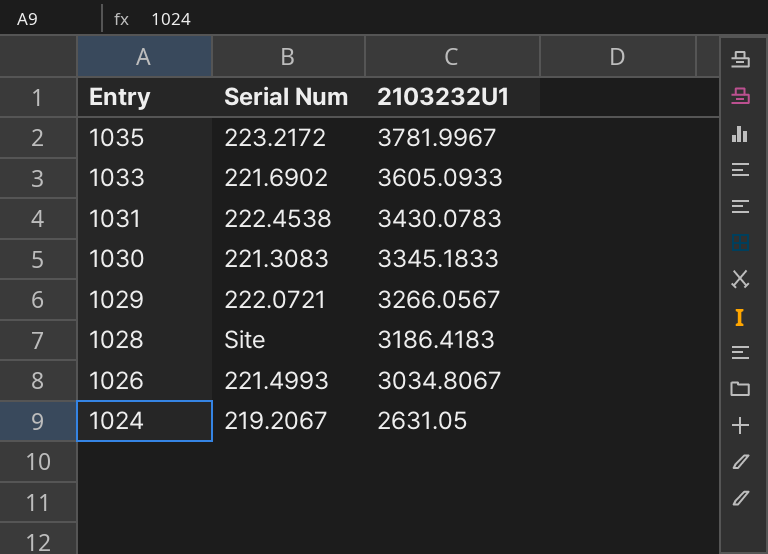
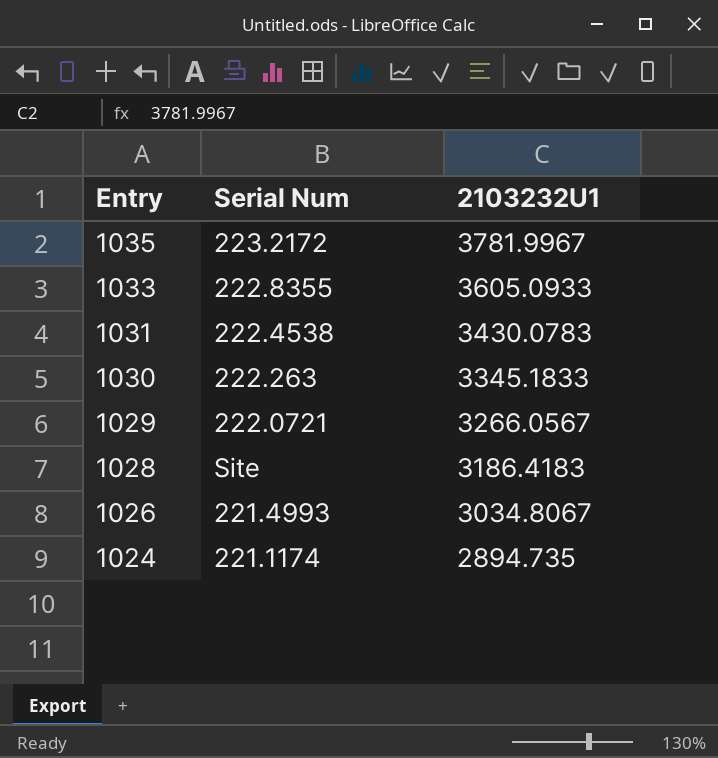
1033 | Serial Num: 221.6902 -> 222.8355
1030 | Serial Num: 221.3083 -> 222.263
1024 | Serial Num: 219.2067 -> 221.1174
1024 | 2103232U1: 2631.05 -> 2894.735

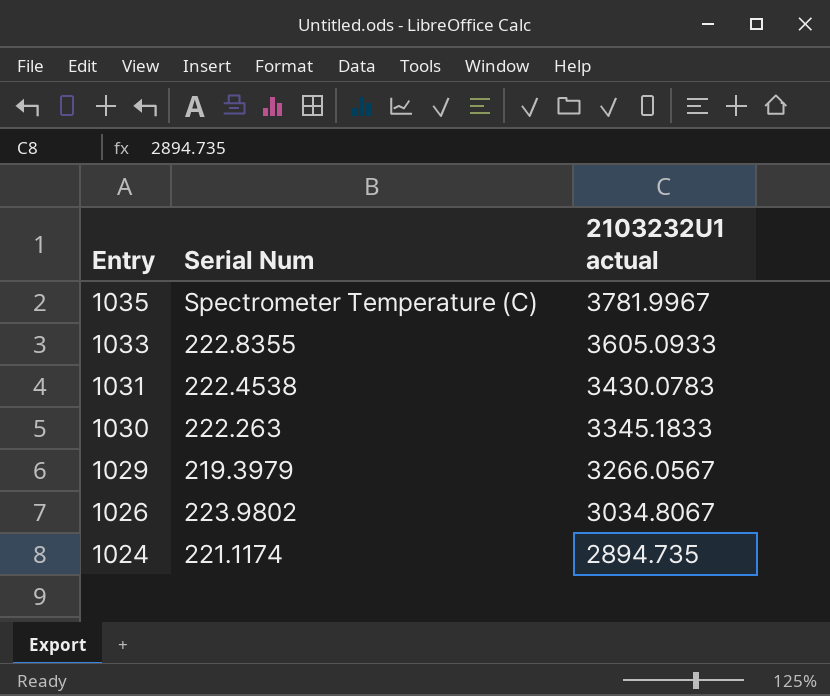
column name: 2103232U1 -> 2103232U1 actual
row 1028: Site | 3186.4183 -> none
1035 | Serial Num: 223.2172 -> Spectrometer Temperature (C)
1029 | Serial Num: 222.0721 -> 219.3979
1026 | Serial Num: 221.4993 -> 223.9802

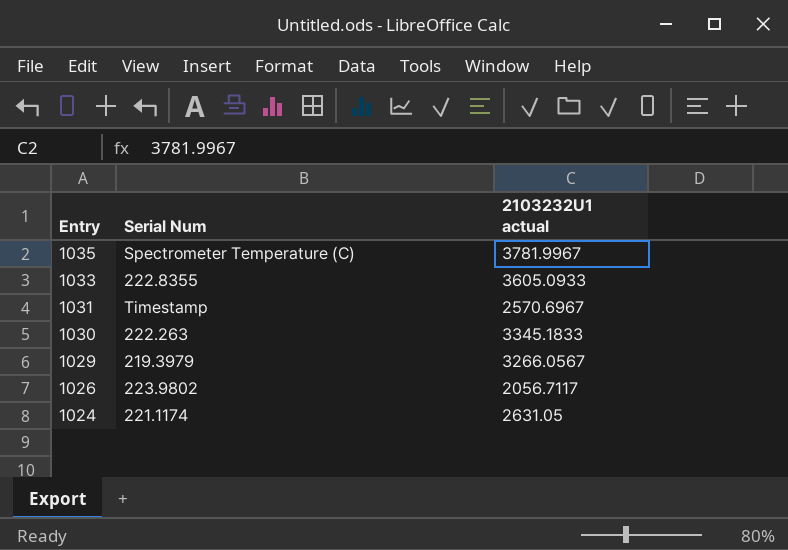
1031 | Serial Num: 222.4538 -> Timestamp
1031 | 2103232U1 actual: 3430.0783 -> 2570.6967
1026 | 2103232U1 actual: 3034.8067 -> 2056.7117
1024 | 2103232U1 actual: 2894.735 -> 2631.05

